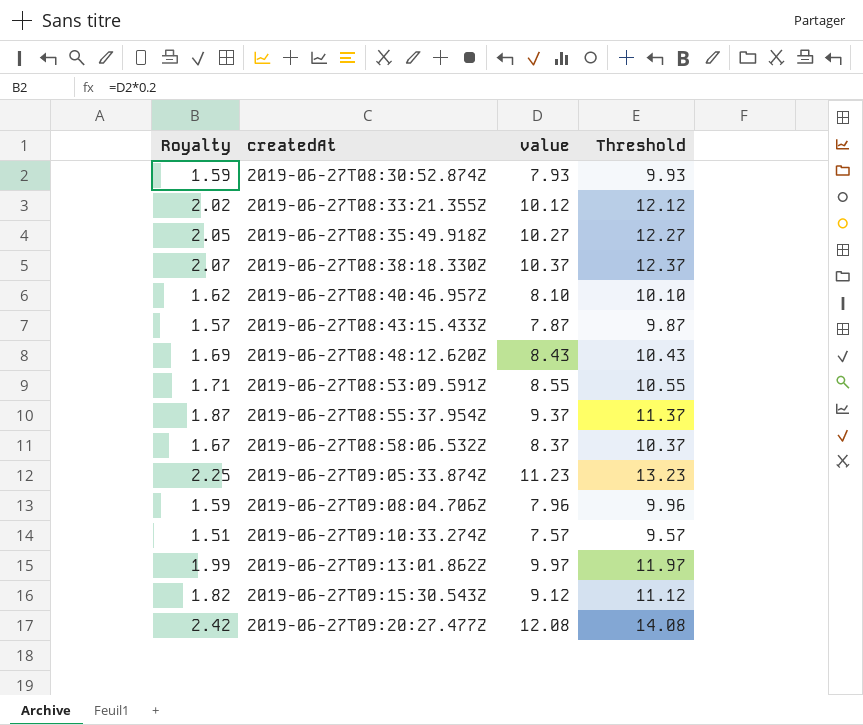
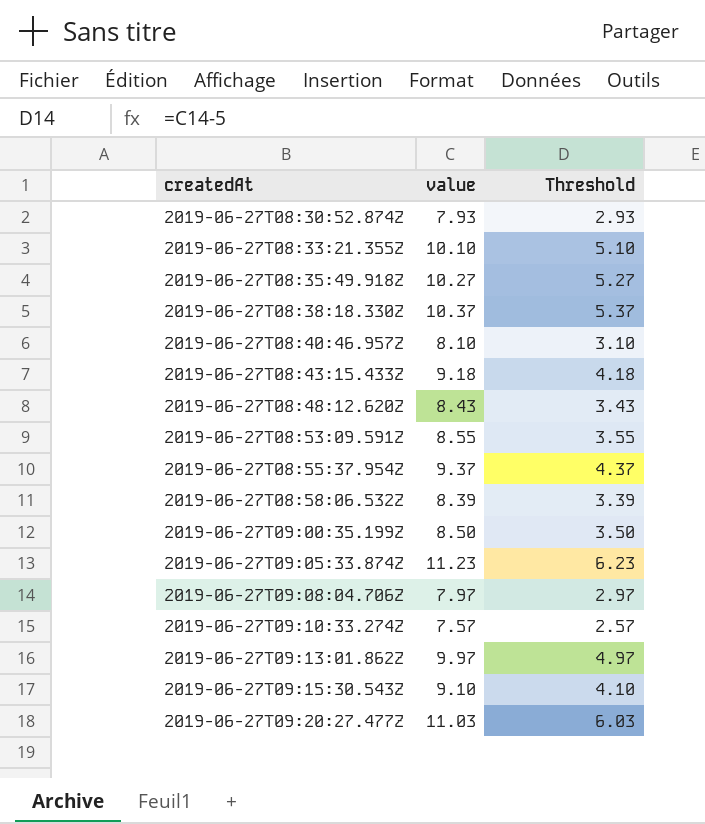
column Royalty | formula: [value] * 0.2 -> none
column Threshold | formula: [value] + 2 -> [value] - 5
2019-06-27T08:33:21.355Z | value: 10.12 -> 10.10
2019-06-27T08:43:15.433Z | value: 7.87 -> 9.18
2019-06-27T08:58:06.532Z | value: 8.37 -> 8.39
row 2019-06-27T09:00:35.199Z: none -> 8.50 | 3.50
2019-06-27T09:08:04.706Z | value: 7.96 -> 7.97
2019-06-27T09:15:30.543Z | value: 9.12 -> 9.10
2019-06-27T09:20:27.477Z | value: 12.08 -> 11.03

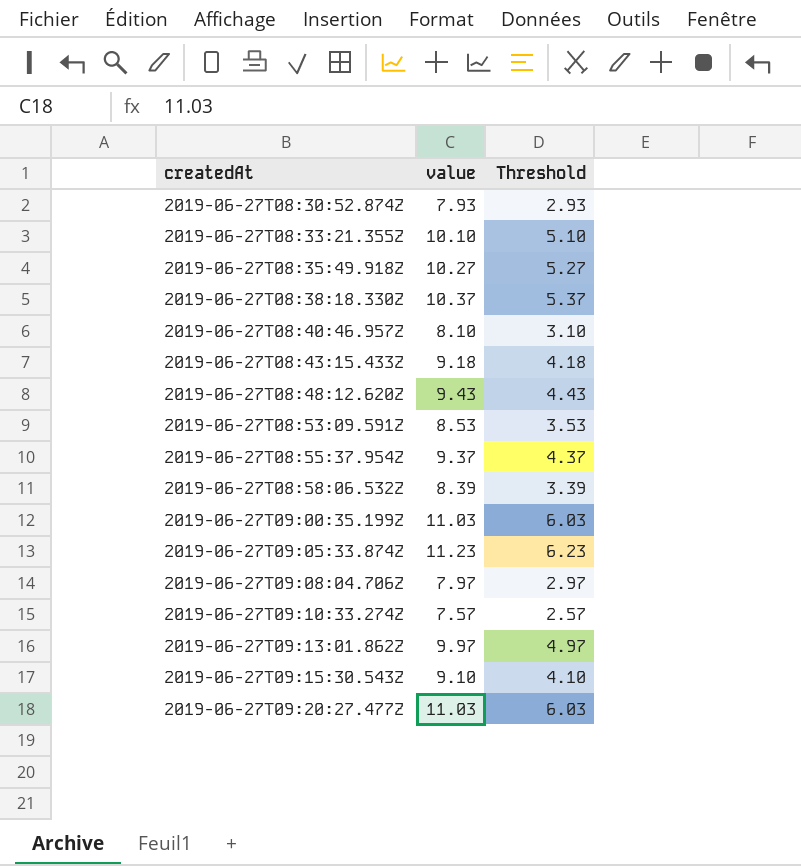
2019-06-27T08:48:12.620Z | value: 8.43 -> 9.43
2019-06-27T08:48:12.620Z | Threshold: 3.43 -> 4.43
2019-06-27T08:53:09.591Z | value: 8.55 -> 8.53
2019-06-27T08:53:09.591Z | Threshold: 3.55 -> 3.53
2019-06-27T09:00:35.199Z | value: 8.50 -> 11.03
2019-06-27T09:00:35.199Z | Threshold: 3.50 -> 6.03

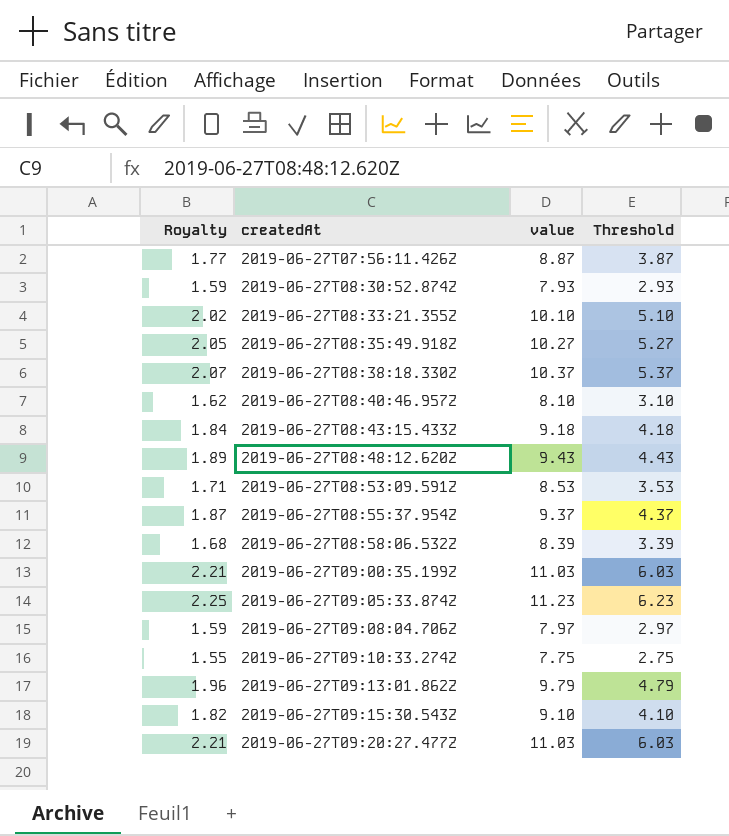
column Royalty | formula: none -> [value] * 0.2
row 2019-06-27T07:56:11.426Z: none -> 1.77 | 8.87 | 3.87
2019-06-27T09:10:33.274Z | value: 7.57 -> 7.75
2019-06-27T09:10:33.274Z | Threshold: 2.57 -> 2.75
2019-06-27T09:13:01.862Z | value: 9.97 -> 9.79
2019-06-27T09:13:01.862Z | Threshold: 4.97 -> 4.79

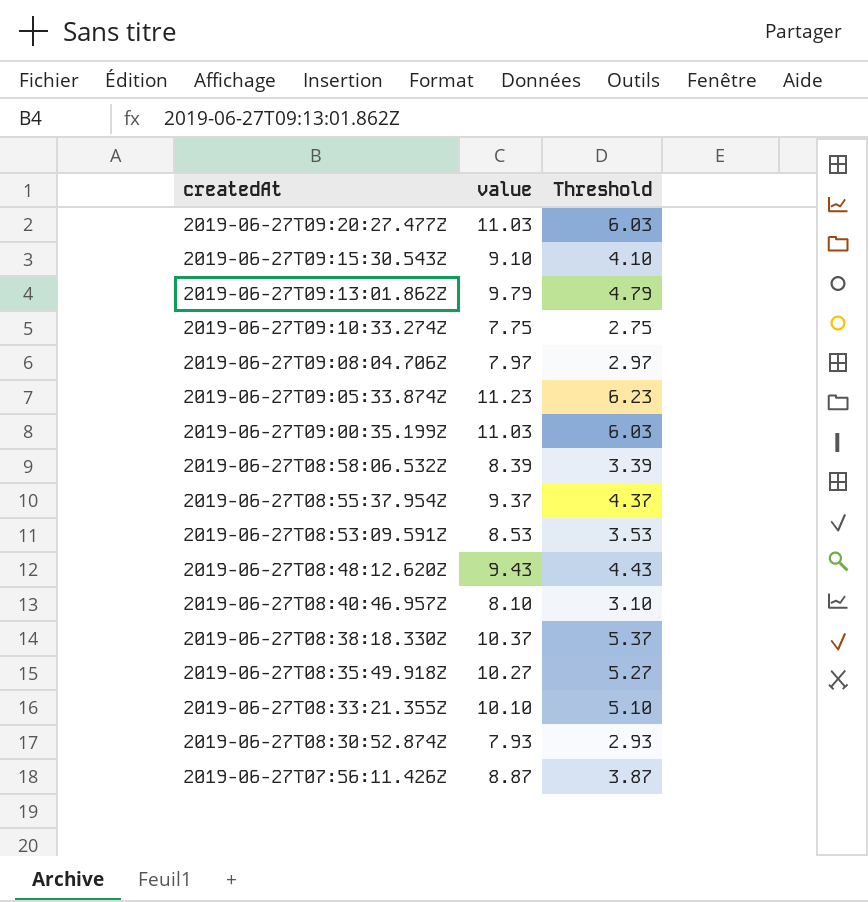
row order: createdAt ascending -> createdAt descending
column Royalty | formula: [value] * 0.2 -> none
row 2019-06-27T08:43:15.433Z: 1.84 | 9.18 | 4.18 -> none

